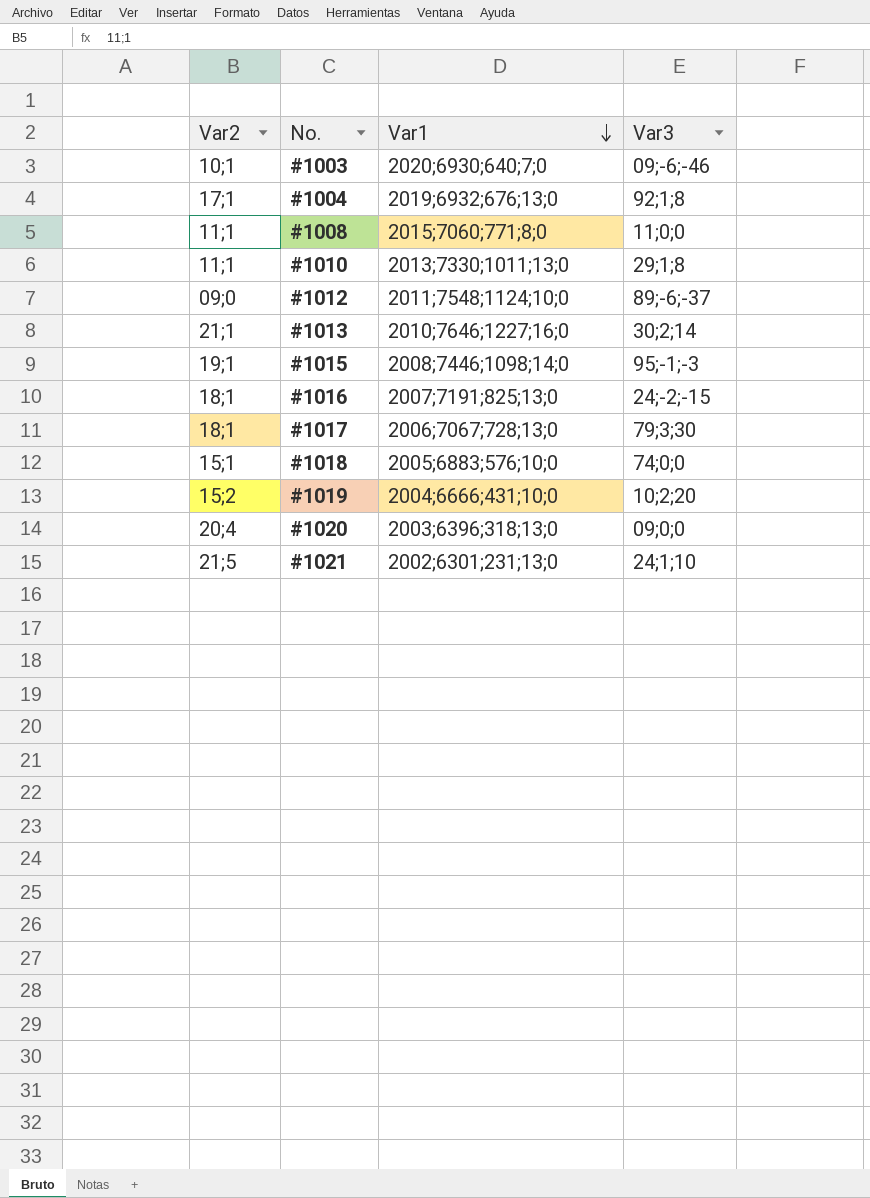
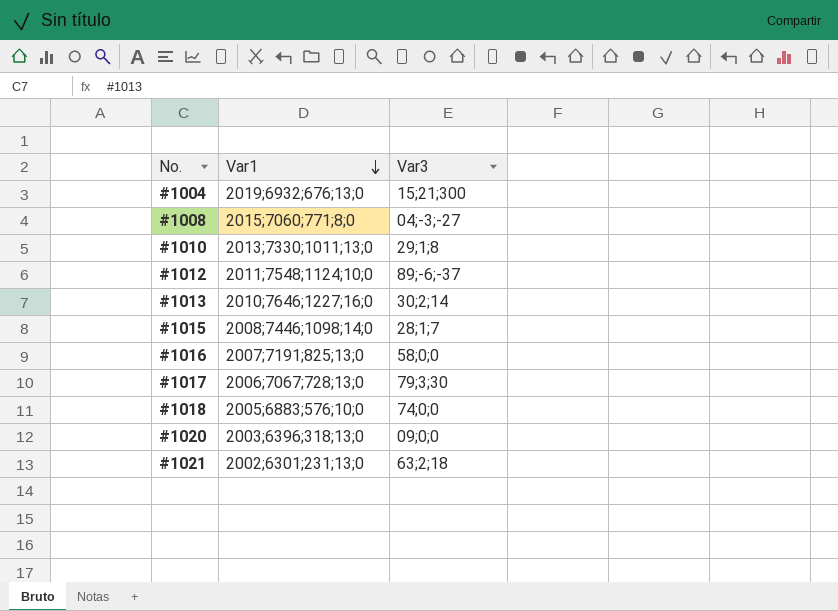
column Var2 | position: 1 -> none
row #1003: 10;1 | 2020;6930;640;7;0 | 09;-6;-46 -> none
row #1019: 15;2 | 2004;6666;431;10;0 | 10;2;20 -> none
#1004 | Var3: 92;1;8 -> 15;21;300
#1008 | Var3: 11;0;0 -> 04;-3;-27
#1015 | Var3: 95;-1;-3 -> 28;1;7
#1016 | Var3: 24;-2;-15 -> 58;0;0
#1021 | Var3: 24;1;10 -> 63;2;18

